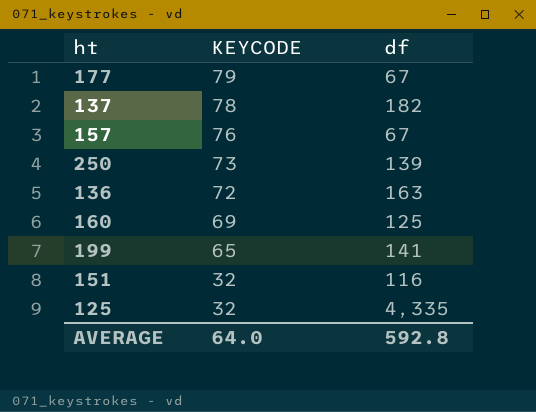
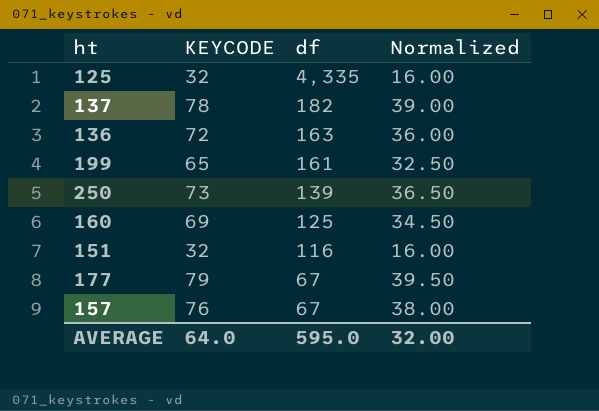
row order: KEYCODE descending -> df descending
column Normalized | formula: none -> [KEYCODE] * 0.5
199 | df: 141 -> 161
AVERAGE | df: 592.8 -> 595.0

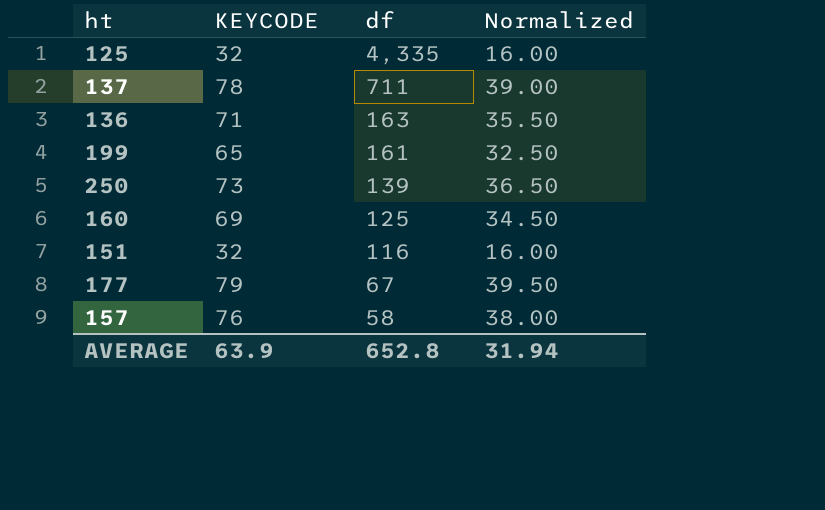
137 | df: 182 -> 711
136 | KEYCODE: 72 -> 71
136 | Normalized: 36.00 -> 35.50
157 | df: 67 -> 58
AVERAGE | KEYCODE: 64.0 -> 63.9
AVERAGE | df: 595.0 -> 652.8
AVERAGE | Normalized: 32.00 -> 31.94

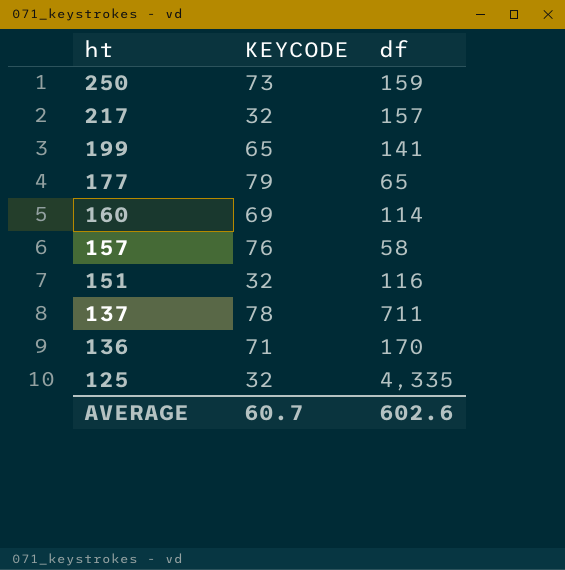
row order: df descending -> ht descending
column Normalized | formula: [KEYCODE] * 0.5 -> none
250 | df: 139 -> 159
row 217: none -> 32 | 157
199 | df: 161 -> 141
177 | df: 67 -> 65
160 | df: 125 -> 114
136 | df: 163 -> 170
AVERAGE | KEYCODE: 63.9 -> 60.7
AVERAGE | df: 652.8 -> 602.6

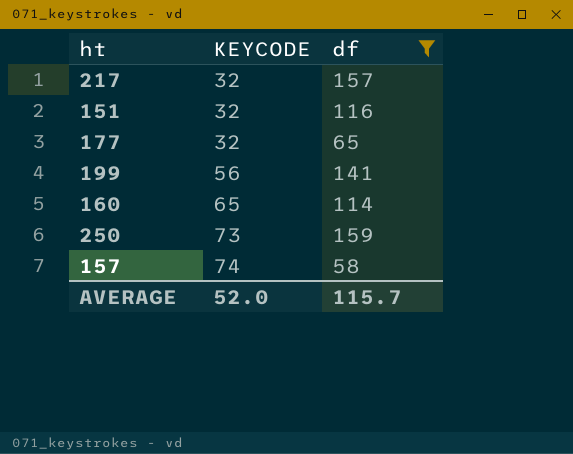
filter: none -> df <= 159
row order: ht descending -> KEYCODE ascending
177 | KEYCODE: 79 -> 32
199 | KEYCODE: 65 -> 56
160 | KEYCODE: 69 -> 65
157 | KEYCODE: 76 -> 74
AVERAGE | KEYCODE: 60.7 -> 52.0
AVERAGE | df: 602.6 -> 115.7

